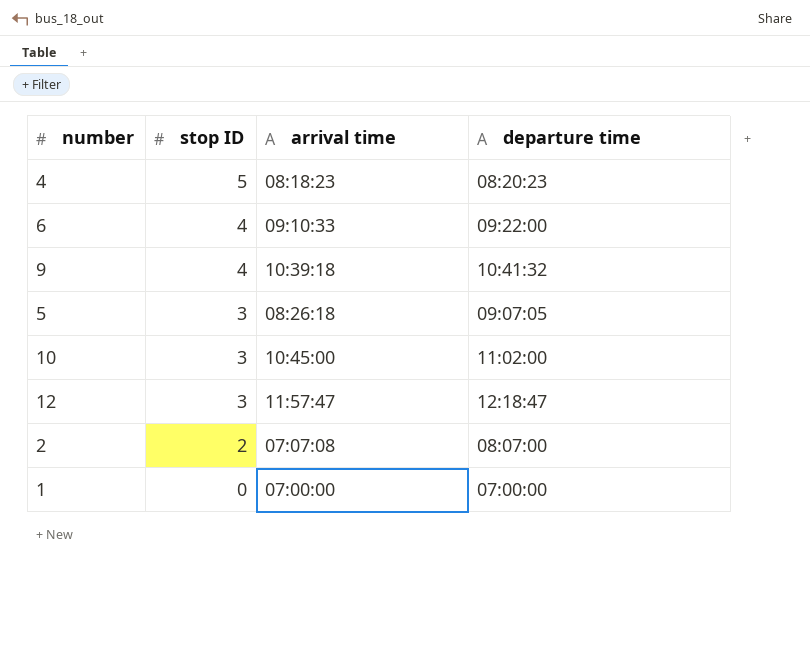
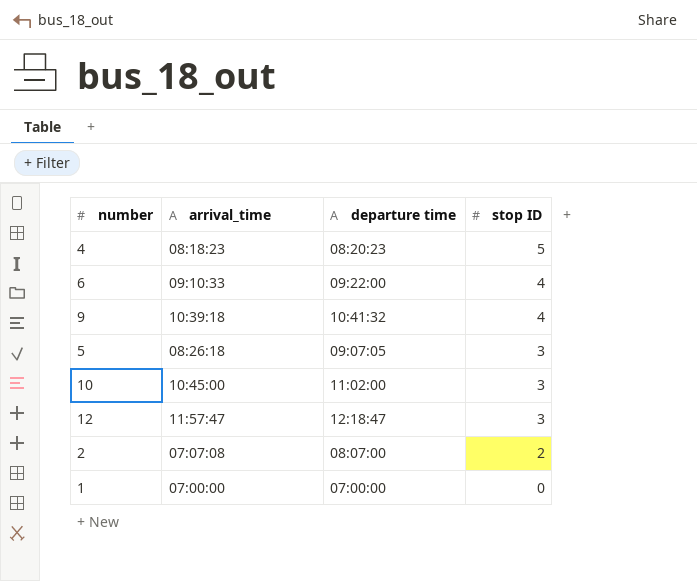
column name: arrival time -> arrival_time
column stop ID | position: 2 -> 4

